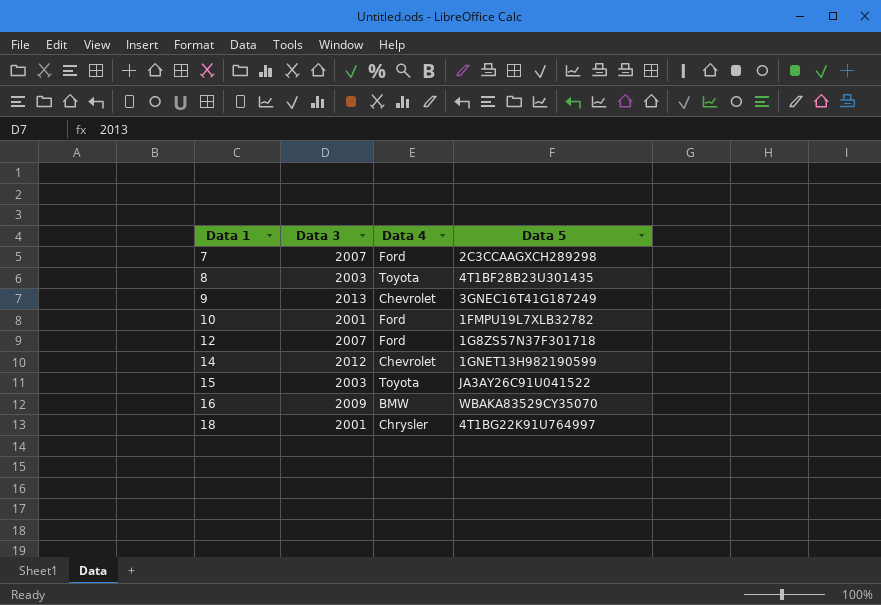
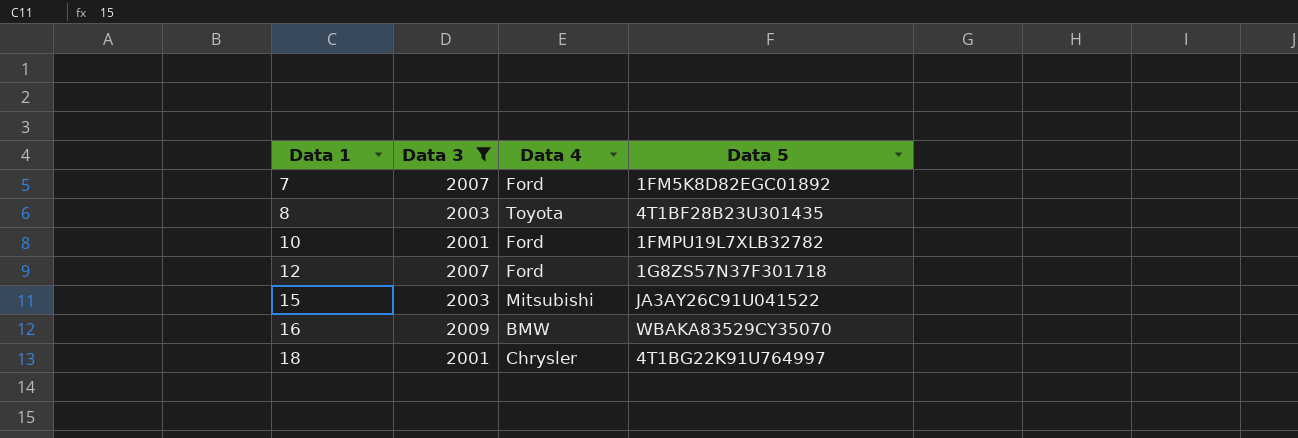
filter: none -> Data 3 <= 2009
7 | Data 5: 2C3CCAAGXCH289298 -> 1FM5K8D82EGC01892
15 | Data 4: Toyota -> Mitsubishi

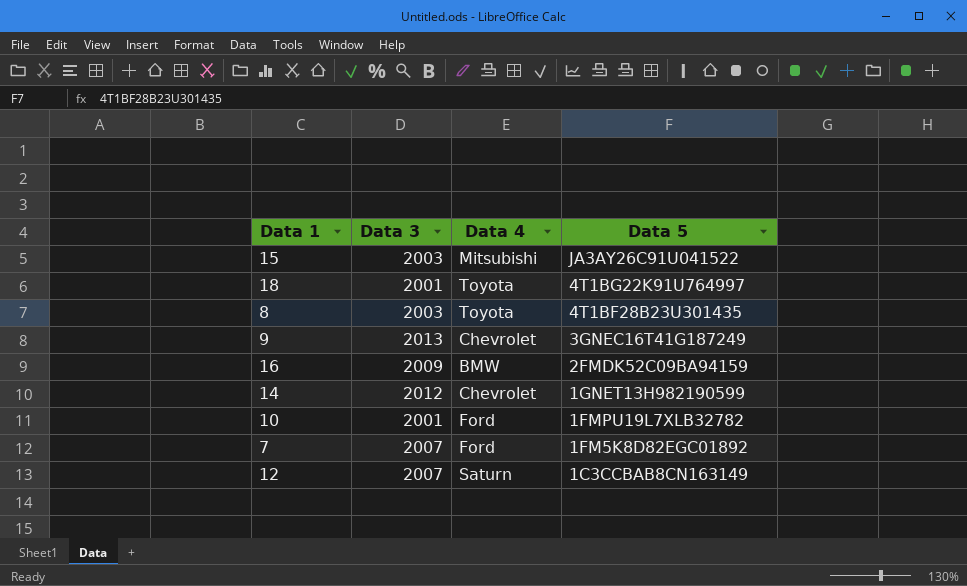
filter: Data 3 <= 2009 -> none
row order: Data 1 ascending -> Data 5 descending
18 | Data 4: Chrysler -> Toyota
16 | Data 5: WBAKA83529CY35070 -> 2FMDK52C09BA94159
12 | Data 4: Ford -> Saturn
12 | Data 5: 1G8ZS57N37F301718 -> 1C3CCBAB8CN163149

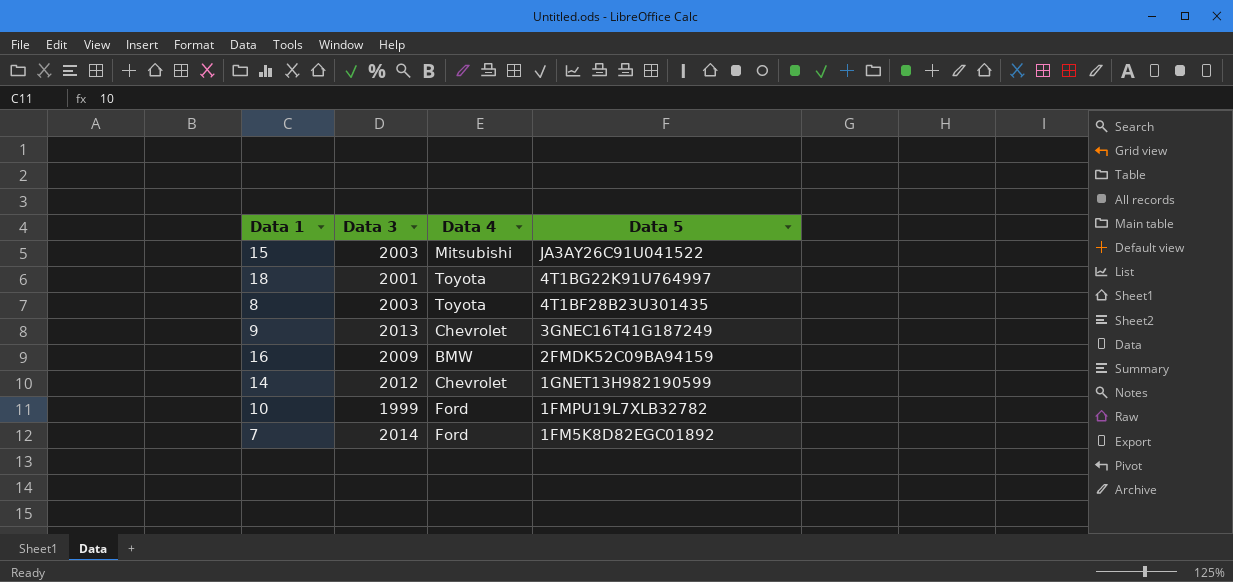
row 12: 2007 | Saturn | 1C3CCBAB8CN163149 -> none
10 | Data 3: 2001 -> 1999
7 | Data 3: 2007 -> 2014

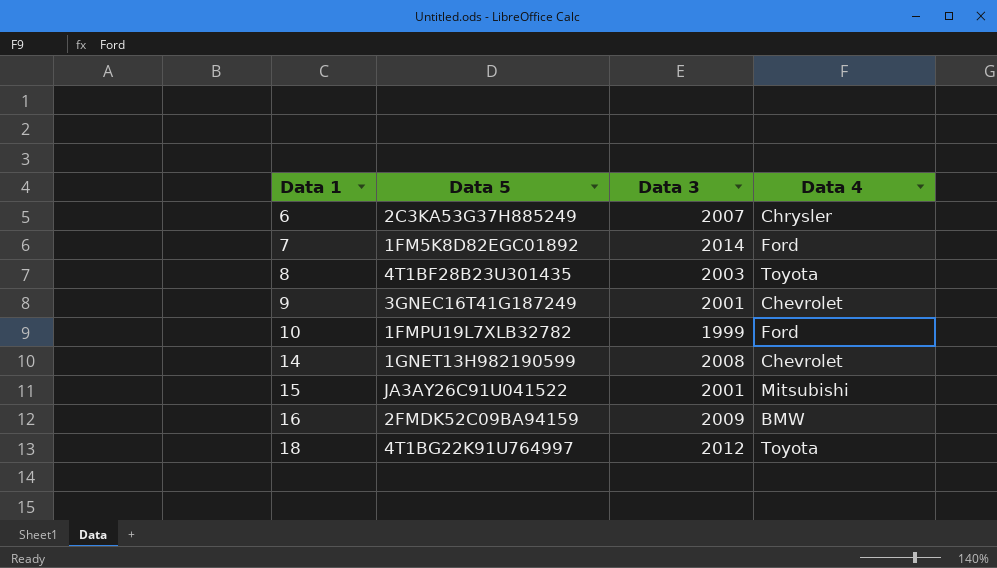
row order: Data 5 descending -> Data 1 ascending
column Data 5 | position: 4 -> 2
row 6: none -> 2C3KA53G37H885249 | 2007 | Chrysler
9 | Data 3: 2013 -> 2001
14 | Data 3: 2012 -> 2008
15 | Data 3: 2003 -> 2001
18 | Data 3: 2001 -> 2012

